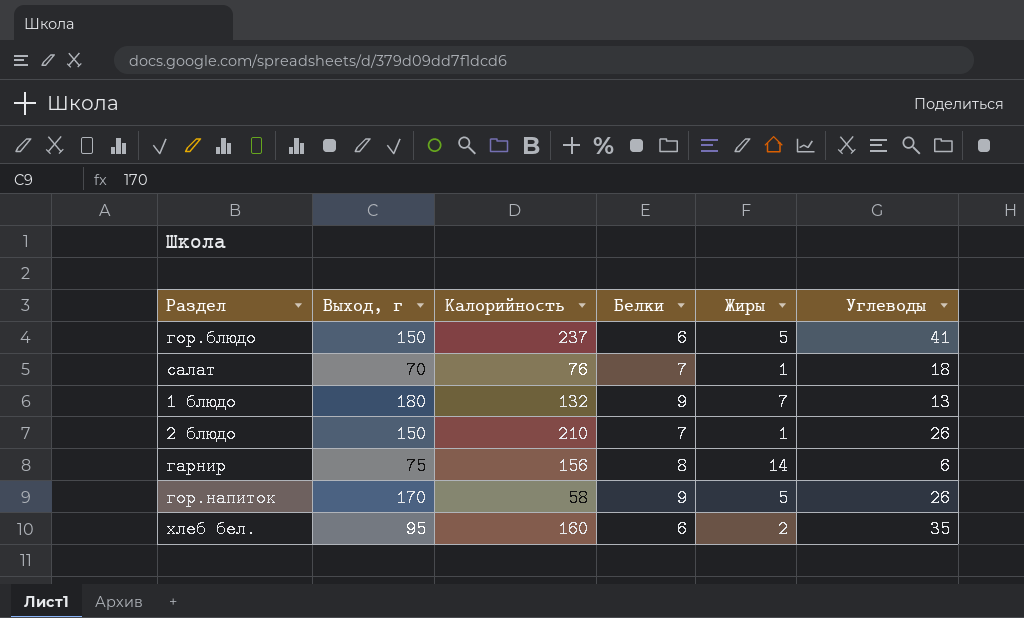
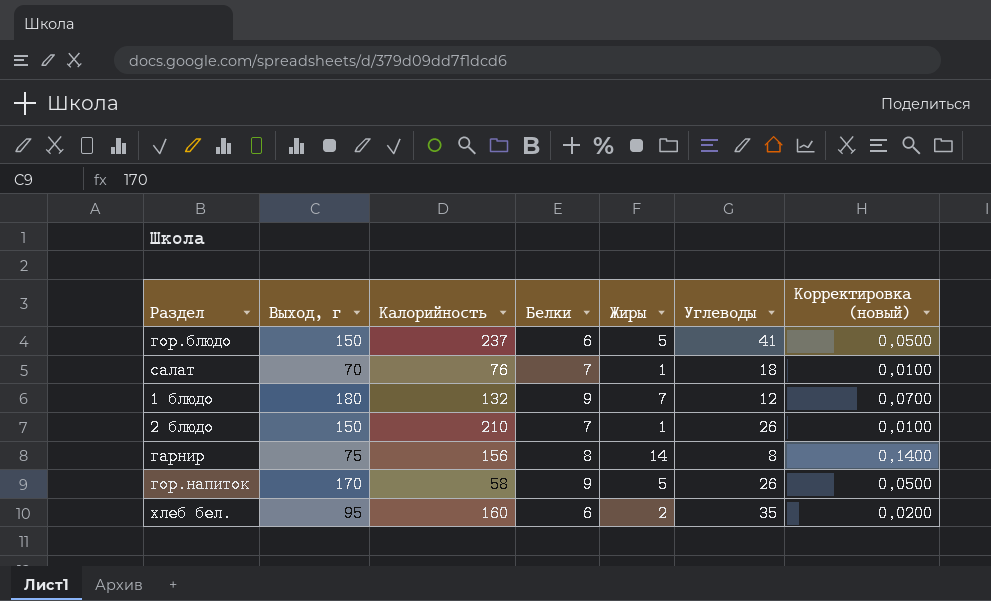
column Корректировка (новый) | formula: none -> [Жиры] * 0,01
1 блюдо | Углеводы: 13 -> 12
гарнир | Углеводы: 6 -> 8

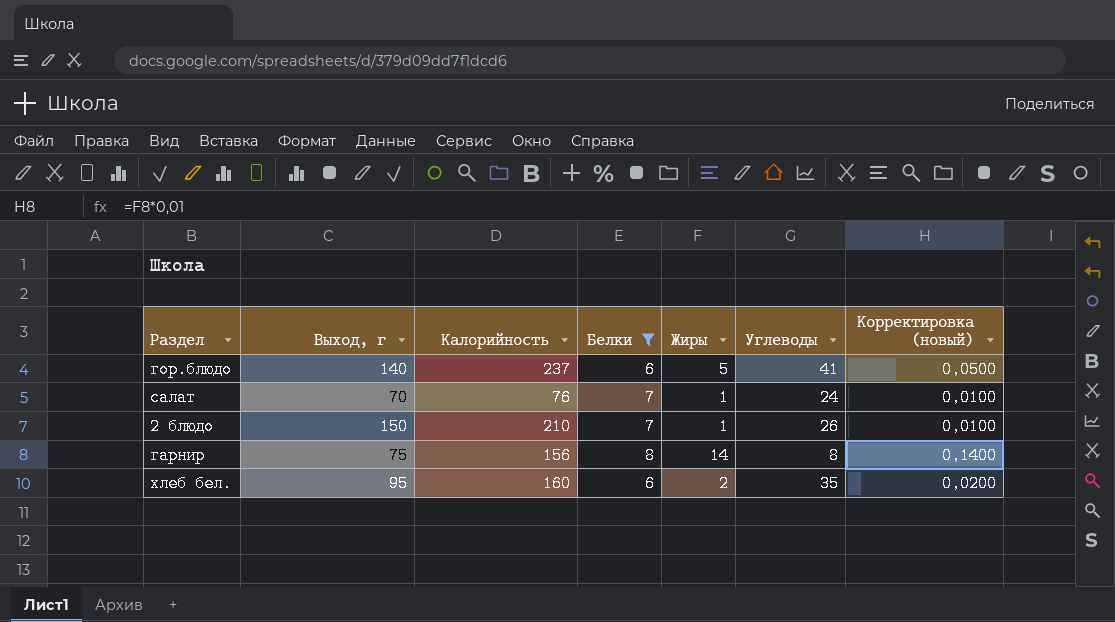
filter: none -> Белки != 9
гор.блюдо | Выход, г: 150 -> 140
салат | Углеводы: 18 -> 24

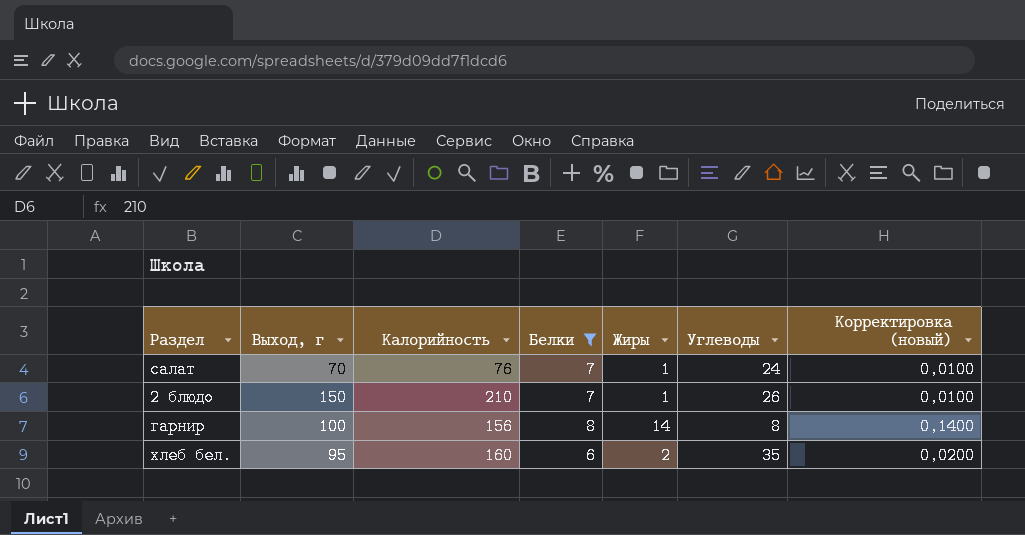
row гор.блюдо: 140 | 237 | 6 | 5 | 41 | 0,0500 -> none
гарнир | Выход, г: 75 -> 100

